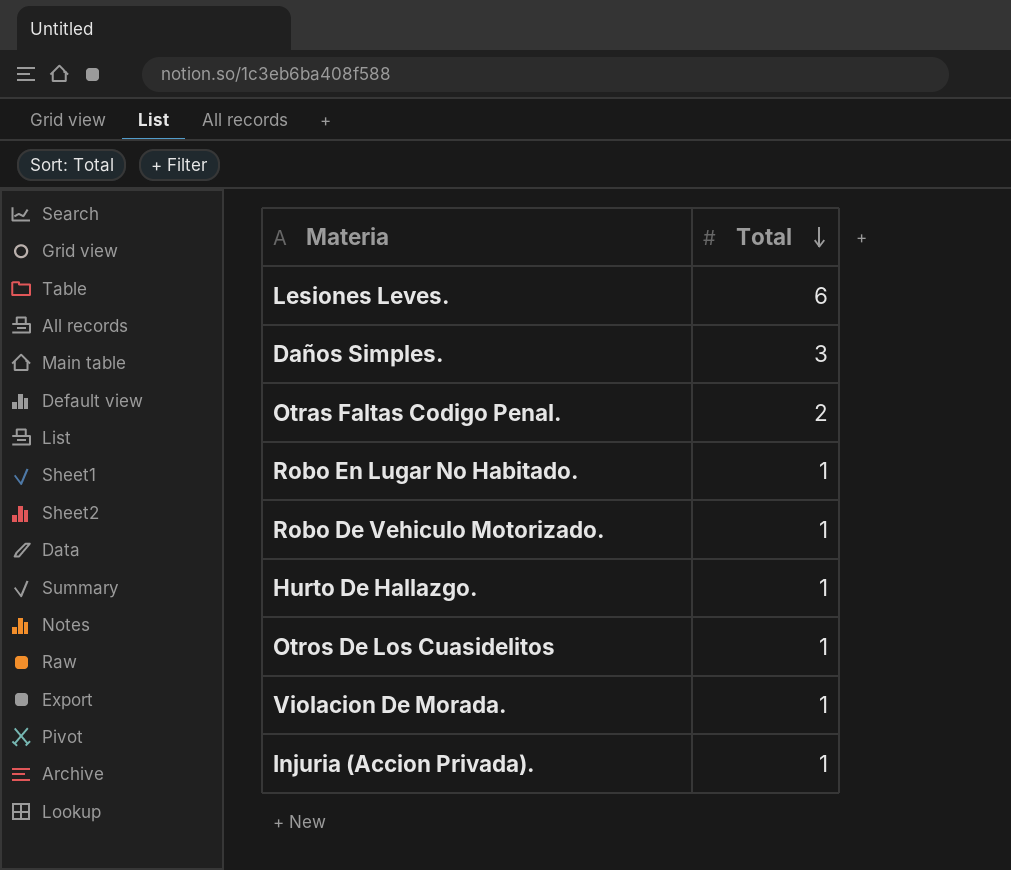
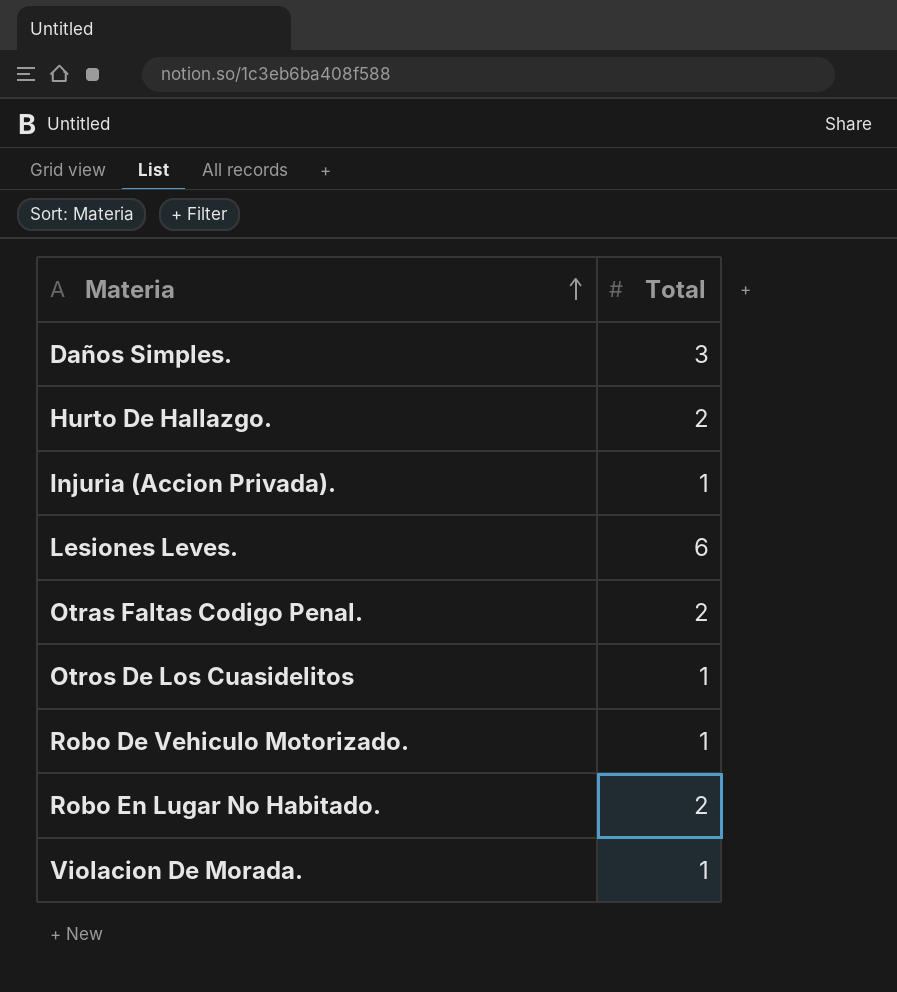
row order: Total descending -> Materia ascending
Hurto De Hallazgo. | Total: 1 -> 2
Robo En Lugar No Habitado. | Total: 1 -> 2

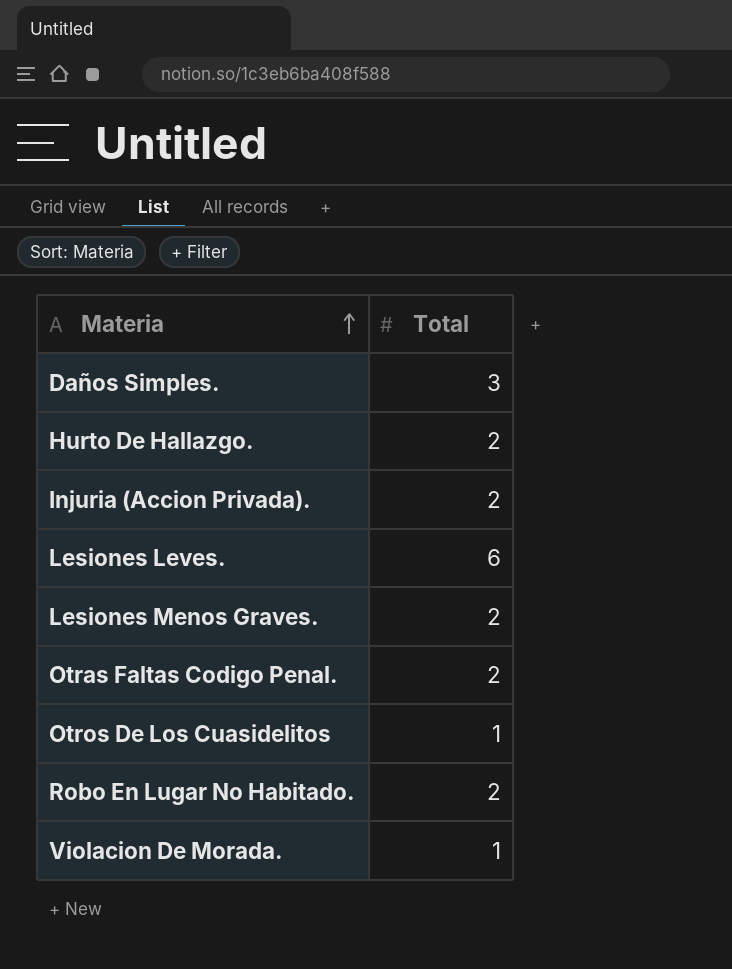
row Robo De Vehiculo Motorizado.: 1 -> none
Injuria (Accion Privada). | Total: 1 -> 2
row Lesiones Menos Graves.: none -> 2

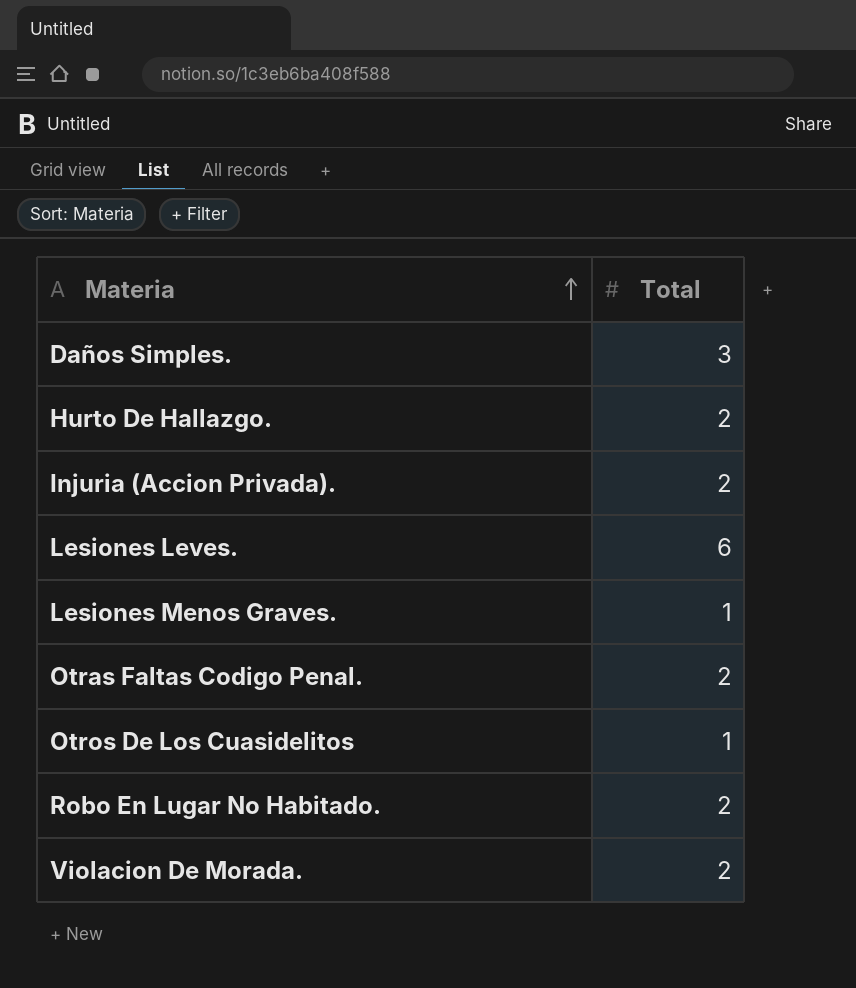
Lesiones Menos Graves. | Total: 2 -> 1
Violacion De Morada. | Total: 1 -> 2

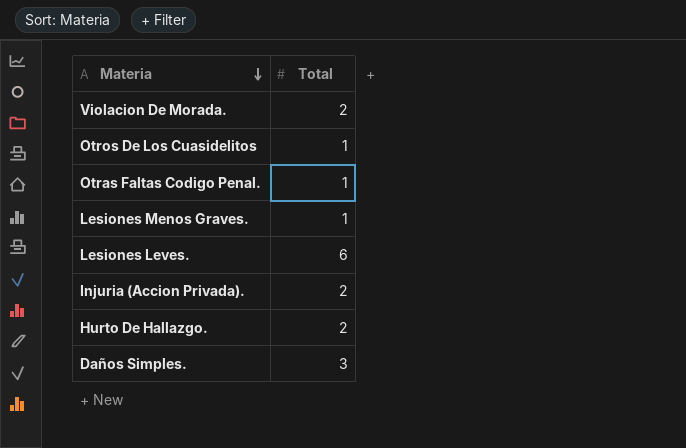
row order: Materia ascending -> Materia descending
row Robo En Lugar No Habitado.: 2 -> none
Otras Faltas Codigo Penal. | Total: 2 -> 1

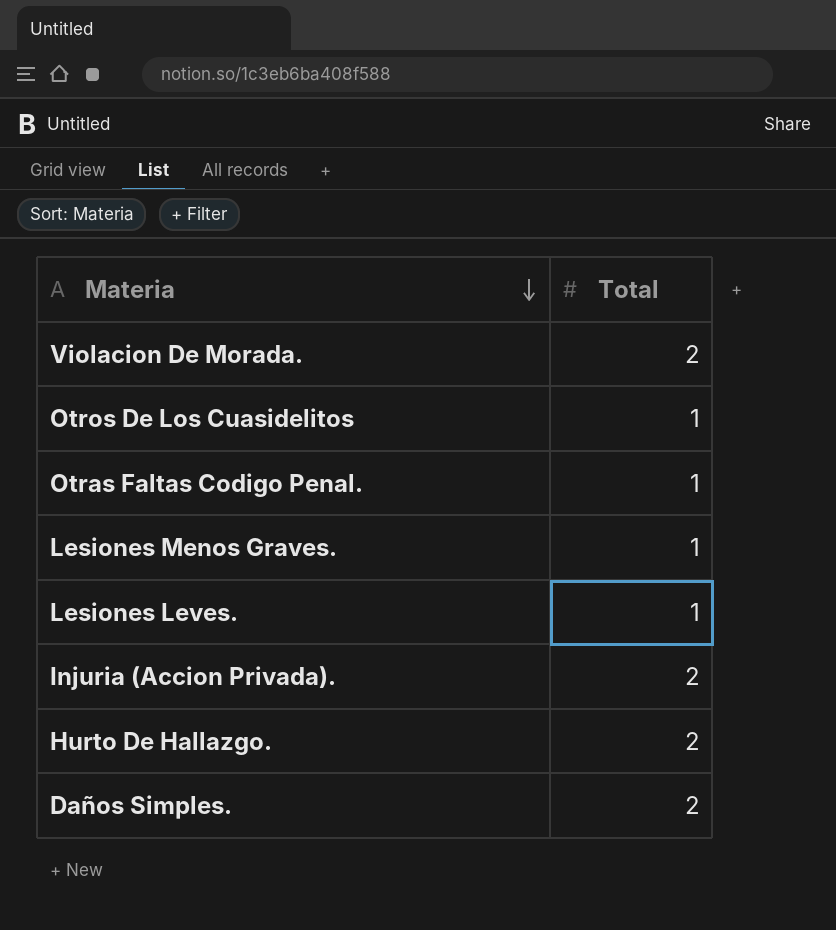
Lesiones Leves. | Total: 6 -> 1
Daños Simples. | Total: 3 -> 2

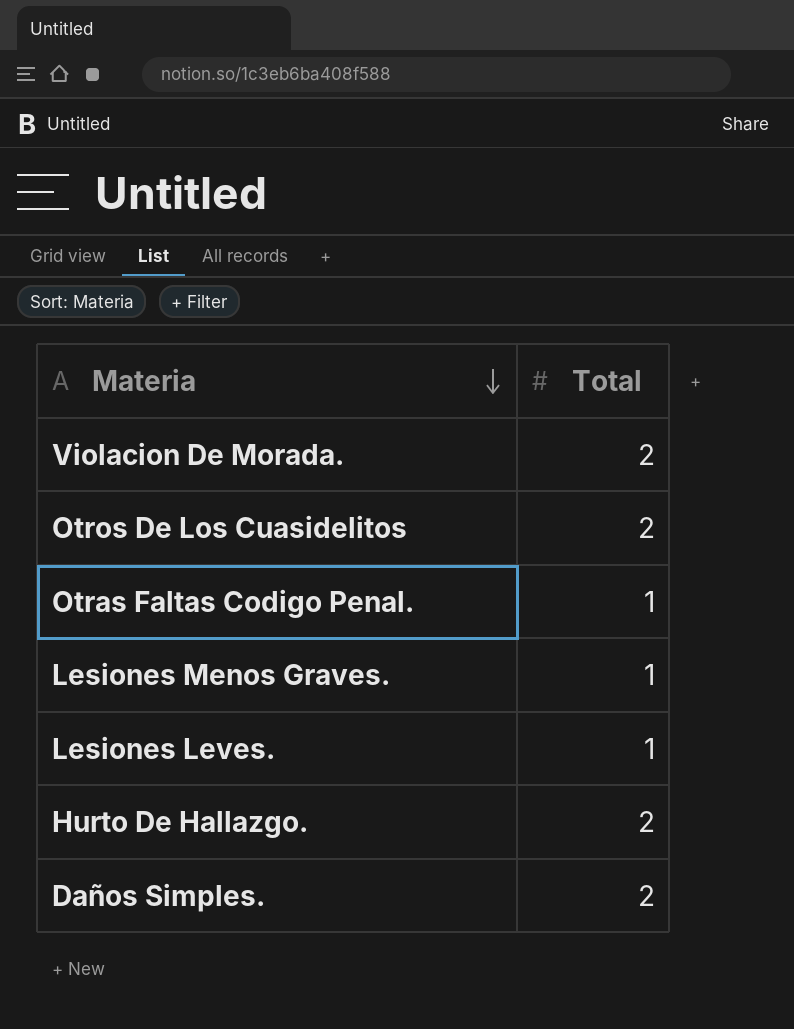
row Injuria (Accion Privada).: 2 -> none
Otros De Los Cuasidelitos | Total: 1 -> 2

